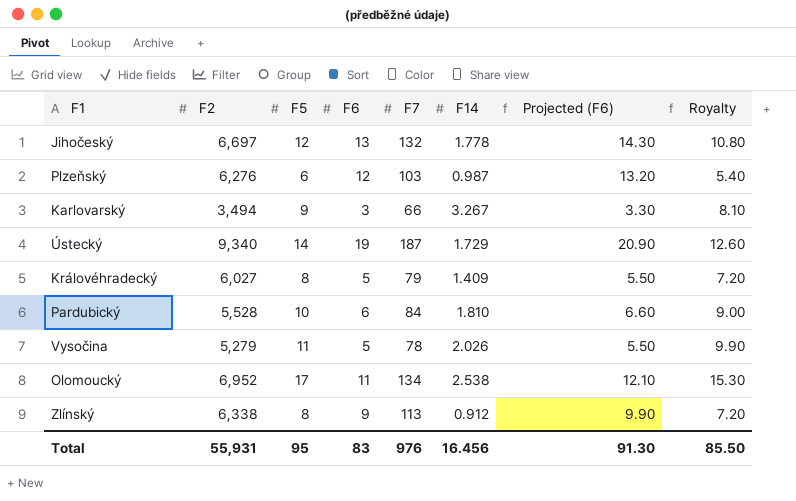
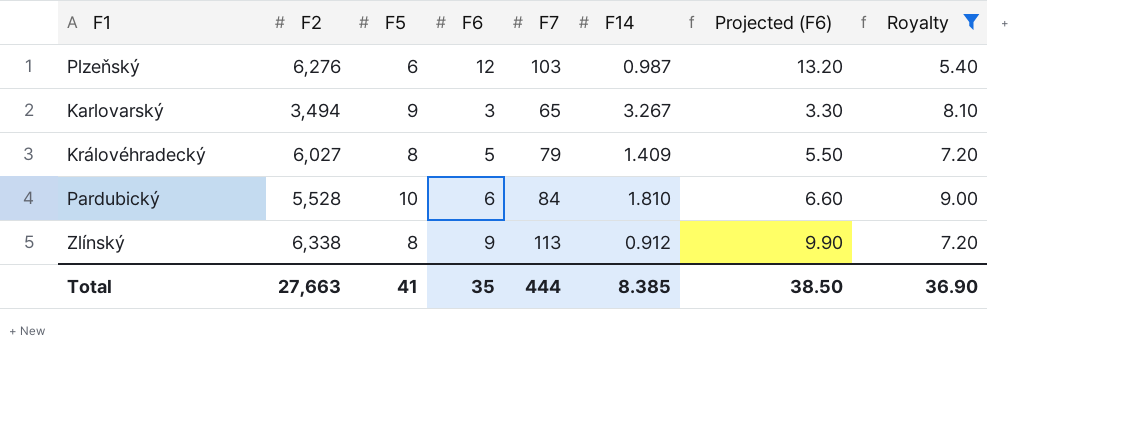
filter: none -> Royalty <= 9.00
Karlovarský | F7: 66 -> 65
Total | F2: 55,931 -> 27,663
Total | F5: 95 -> 41
Total | F6: 83 -> 35
Total | F7: 976 -> 444
Total | F14: 16.456 -> 8.385
Total | Projected (F6): 91.30 -> 38.50
Total | Royalty: 85.50 -> 36.90

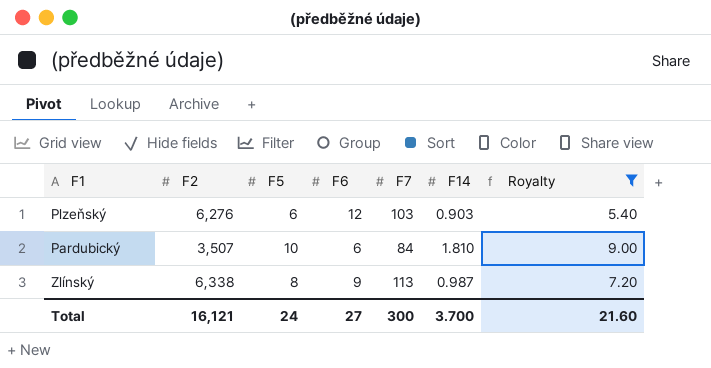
column Projected (F6) | formula: [F6] * 1.1 -> none
row Karlovarský: 3,494 | 9 | 3 | 65 | 3.267 | 3.30 | 8.10 -> none
row Královéhradecký: 6,027 | 8 | 5 | 79 | 1.409 | 5.50 | 7.20 -> none
Plzeňský | F14: 0.987 -> 0.903
Pardubický | F2: 5,528 -> 3,507
Zlínský | F14: 0.912 -> 0.987
Total | F2: 27,663 -> 16,121
Total | F5: 41 -> 24
Total | F6: 35 -> 27
Total | F7: 444 -> 300
Total | F14: 8.385 -> 3.700
Total | Royalty: 36.90 -> 21.60

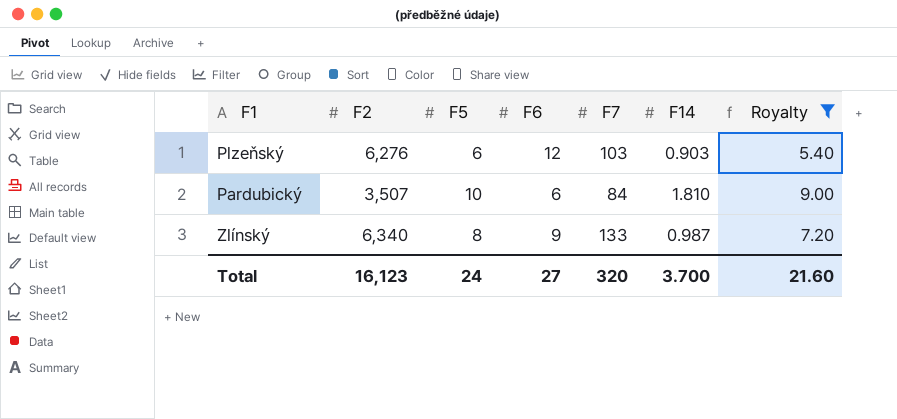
Zlínský | F2: 6,338 -> 6,340
Zlínský | F7: 113 -> 133
Total | F2: 16,121 -> 16,123
Total | F7: 300 -> 320

